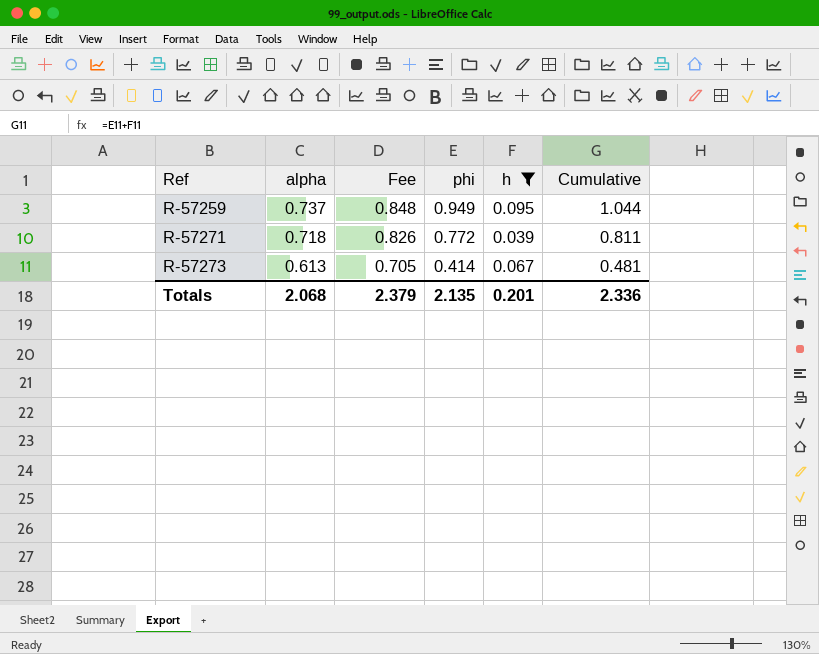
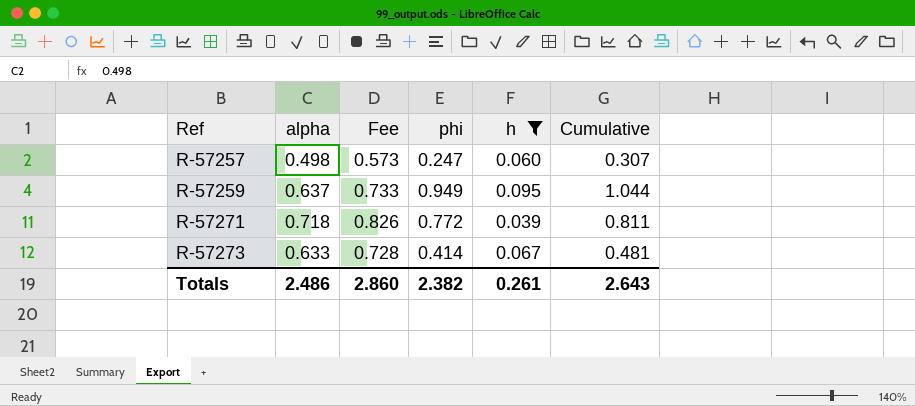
row R-57257: none -> 0.498 | 0.573 | 0.247 | 0.060 | 0.307
R-57259 | alpha: 0.737 -> 0.637
R-57259 | Fee: 0.848 -> 0.733
R-57273 | alpha: 0.613 -> 0.633
R-57273 | Fee: 0.705 -> 0.728
Totals | alpha: 2.068 -> 2.486
Totals | Fee: 2.379 -> 2.860
Totals | phi: 2.135 -> 2.382
Totals | h: 0.201 -> 0.261
Totals | Cumulative: 2.336 -> 2.643

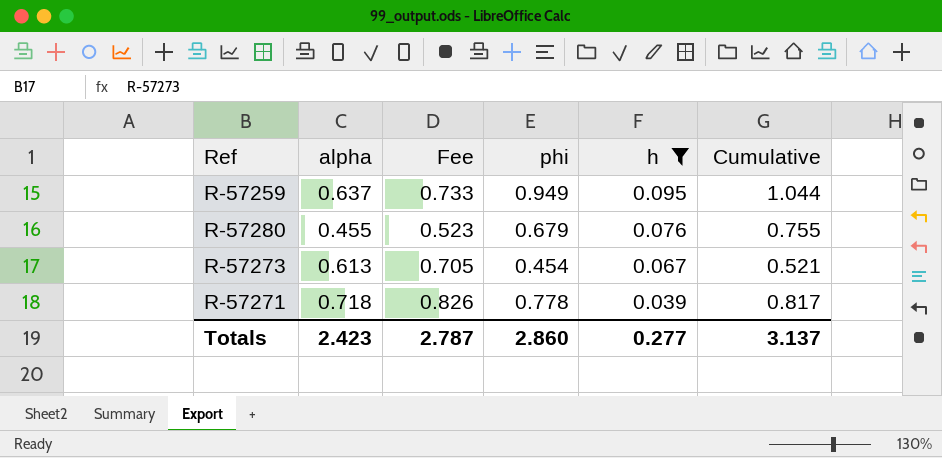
row order: Ref ascending -> h descending
row R-57257: 0.498 | 0.573 | 0.247 | 0.060 | 0.307 -> none
row R-57280: none -> 0.455 | 0.523 | 0.679 | 0.076 | 0.755
R-57273 | alpha: 0.633 -> 0.613
R-57273 | Fee: 0.728 -> 0.705
R-57273 | phi: 0.414 -> 0.454
R-57273 | Cumulative: 0.481 -> 0.521
R-57271 | phi: 0.772 -> 0.778
R-57271 | Cumulative: 0.811 -> 0.817
Totals | alpha: 2.486 -> 2.423
Totals | Fee: 2.860 -> 2.787
Totals | phi: 2.382 -> 2.860
Totals | h: 0.261 -> 0.277
Totals | Cumulative: 2.643 -> 3.137

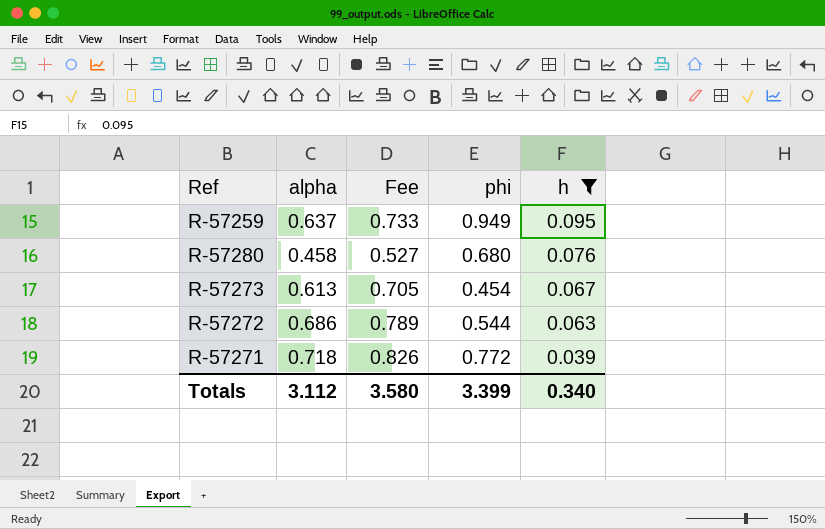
column Cumulative | formula: [phi] + [h] -> none
R-57280 | alpha: 0.455 -> 0.458
R-57280 | Fee: 0.523 -> 0.527
R-57280 | phi: 0.679 -> 0.680
row R-57272: none -> 0.686 | 0.789 | 0.544 | 0.063
R-57271 | phi: 0.778 -> 0.772
Totals | alpha: 2.423 -> 3.112
Totals | Fee: 2.787 -> 3.580
Totals | phi: 2.860 -> 3.399
Totals | h: 0.277 -> 0.340

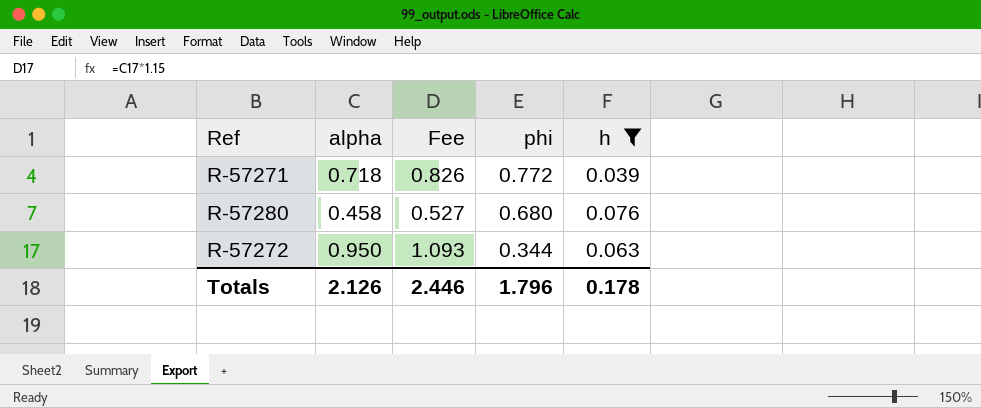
row order: h descending -> phi descending
row R-57259: 0.637 | 0.733 | 0.949 | 0.095 -> none
row R-57273: 0.613 | 0.705 | 0.454 | 0.067 -> none
R-57272 | alpha: 0.686 -> 0.950
R-57272 | Fee: 0.789 -> 1.093
R-57272 | phi: 0.544 -> 0.344
Totals | alpha: 3.112 -> 2.126
Totals | Fee: 3.580 -> 2.446
Totals | phi: 3.399 -> 1.796
Totals | h: 0.340 -> 0.178

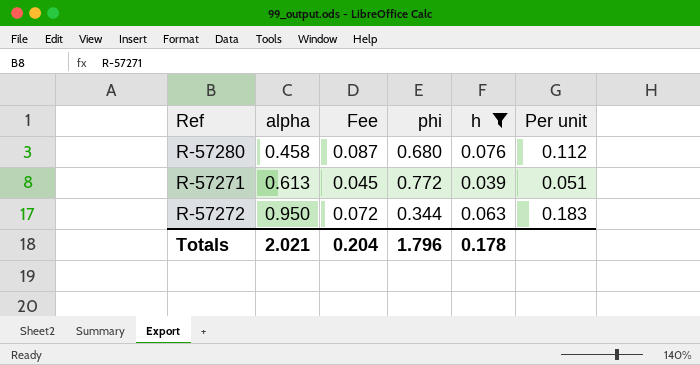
row order: phi descending -> alpha ascending
column Fee | formula: [alpha] * 1.15 -> [h] * 1.15
column Per unit | formula: none -> [h] / [phi]
R-57271 | alpha: 0.718 -> 0.613
Totals | alpha: 2.126 -> 2.021
Totals | Fee: 2.446 -> 0.204

